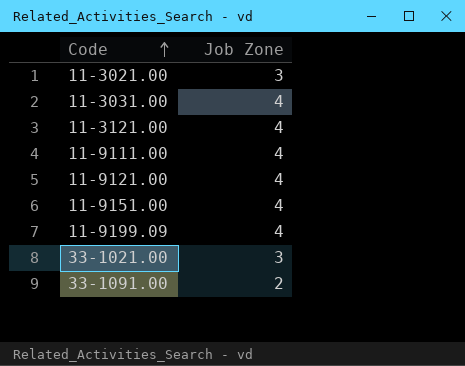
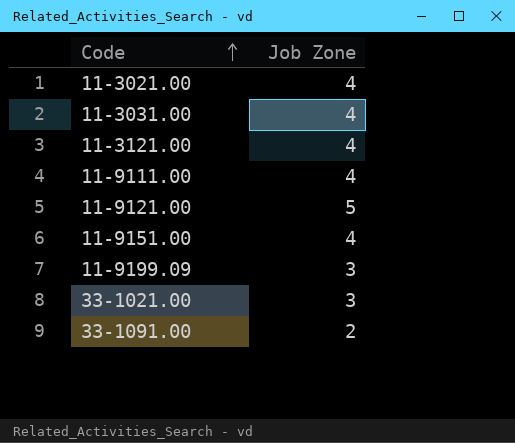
11-3021.00 | Job Zone: 3 -> 4
11-9121.00 | Job Zone: 4 -> 5
11-9199.09 | Job Zone: 4 -> 3

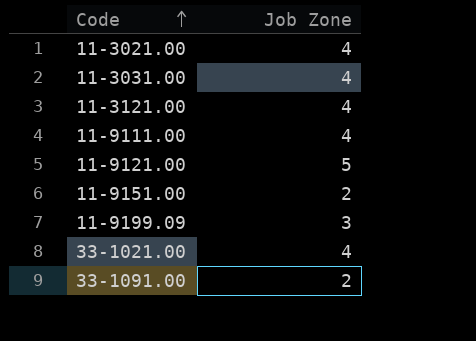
11-9151.00 | Job Zone: 4 -> 2
33-1021.00 | Job Zone: 3 -> 4

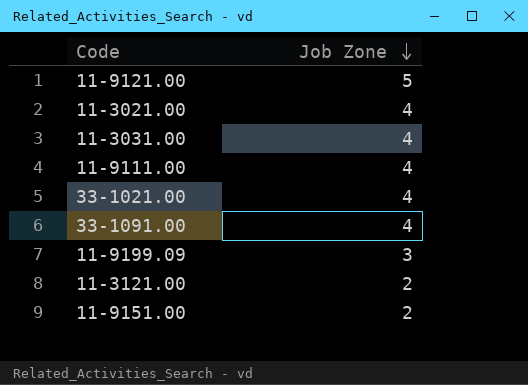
row order: Code ascending -> Job Zone descending
33-1091.00 | Job Zone: 2 -> 4
11-3121.00 | Job Zone: 4 -> 2

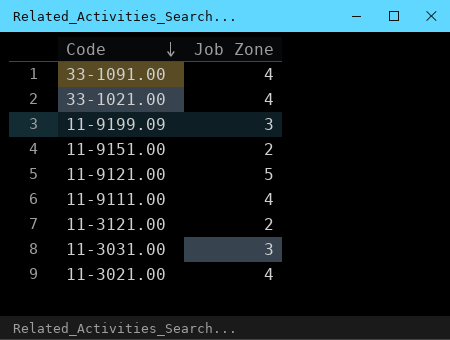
row order: Job Zone descending -> Code descending
11-3031.00 | Job Zone: 4 -> 3

